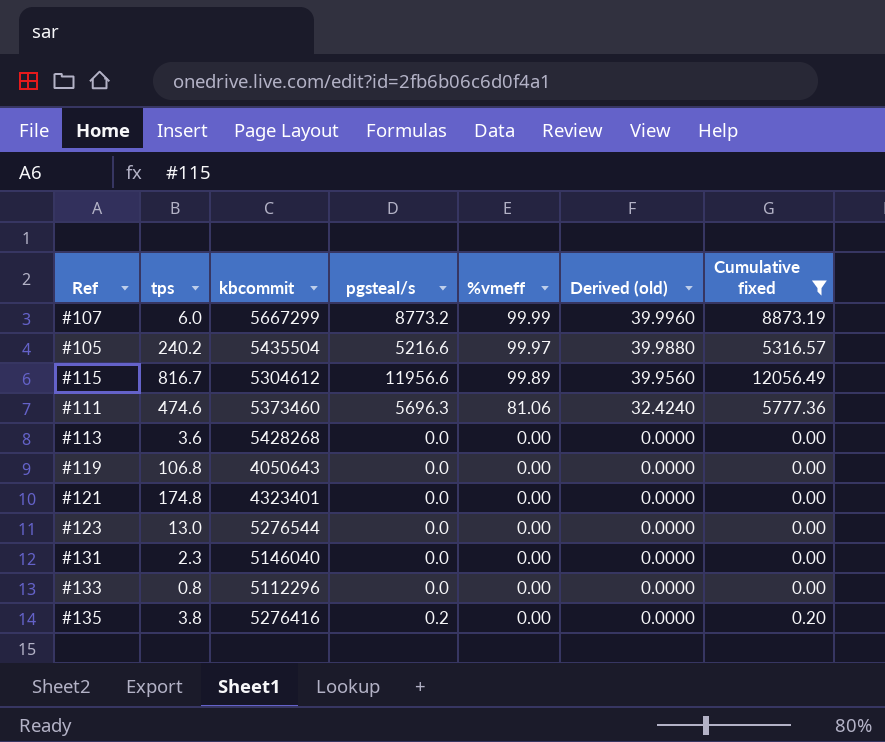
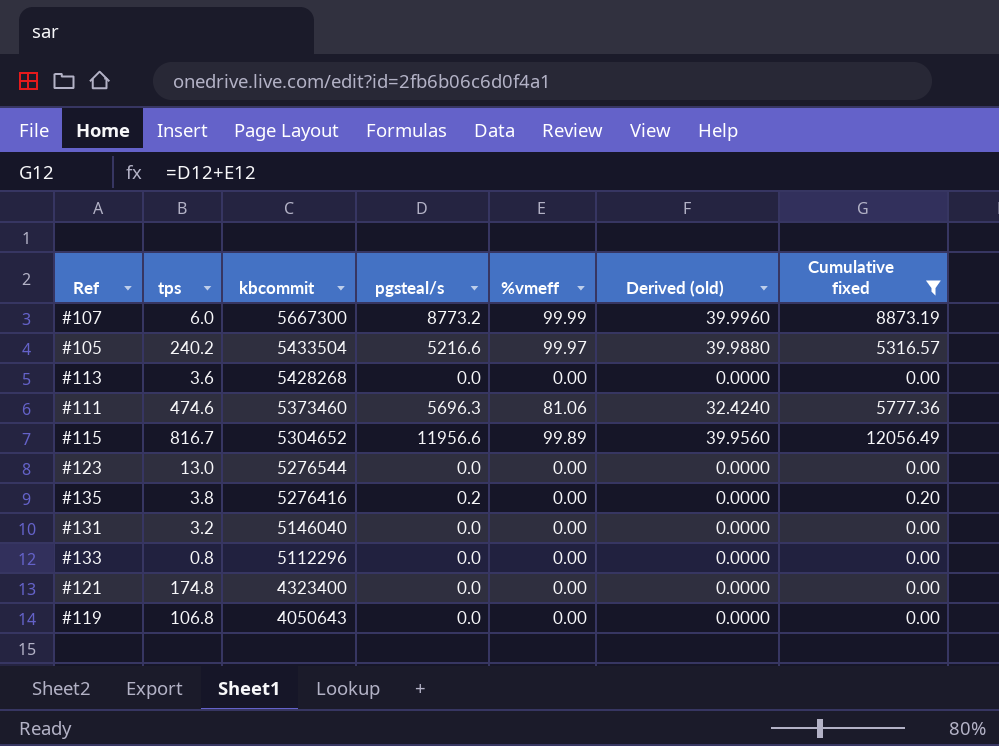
row order: %vmeff descending -> kbcommit descending
#107 | kbcommit: 5667299 -> 5667300
#105 | kbcommit: 5435504 -> 5433504
#115 | kbcommit: 5304612 -> 5304652
#131 | tps: 2.3 -> 3.2
#121 | kbcommit: 4323401 -> 4323400

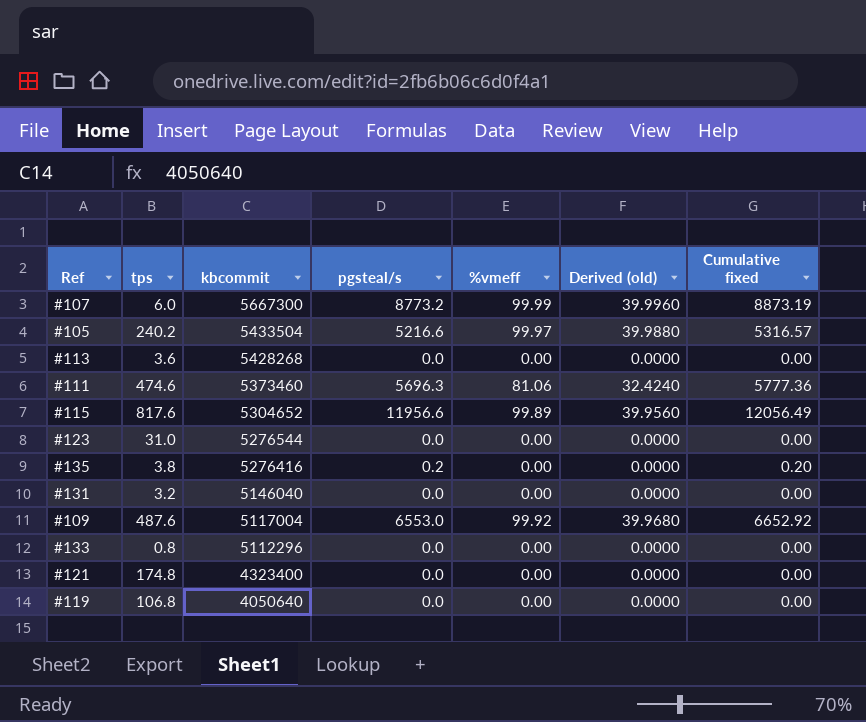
filter: Cumulative fixed != 6652.92 -> none
#115 | tps: 816.7 -> 817.6
#123 | tps: 13.0 -> 31.0
#119 | kbcommit: 4050643 -> 4050640

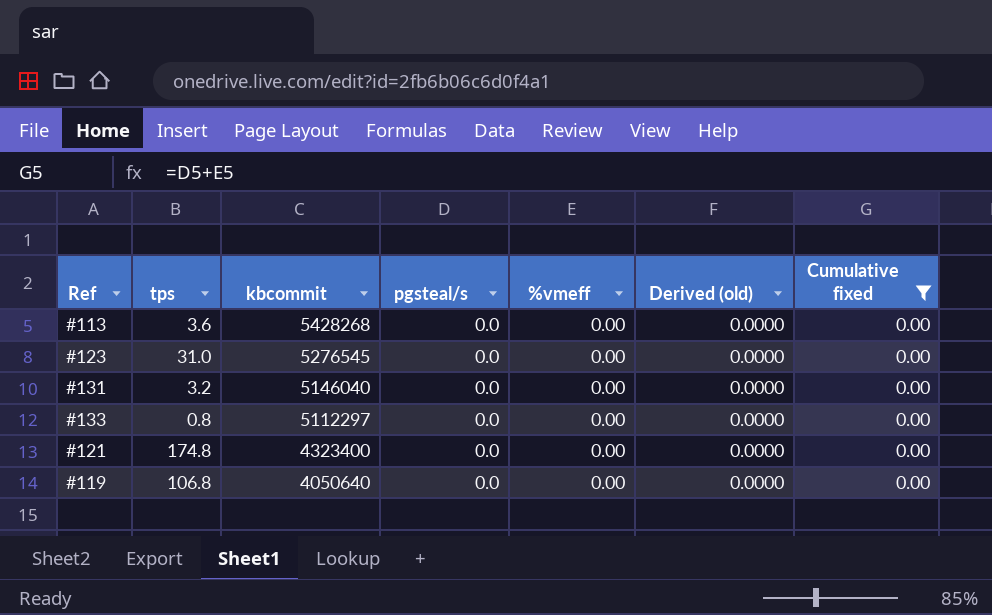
filter: none -> Cumulative fixed = 0.00
#123 | kbcommit: 5276544 -> 5276545
#133 | kbcommit: 5112296 -> 5112297

